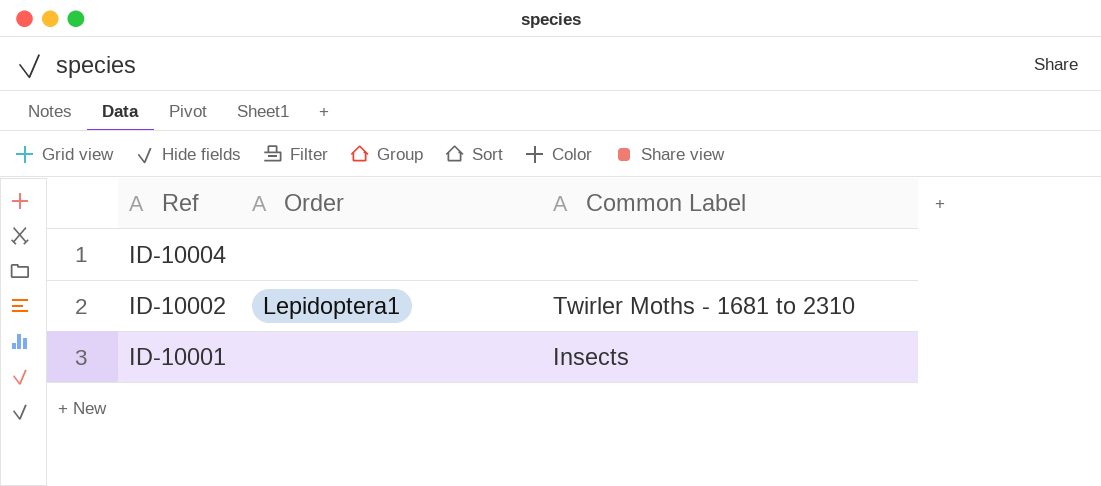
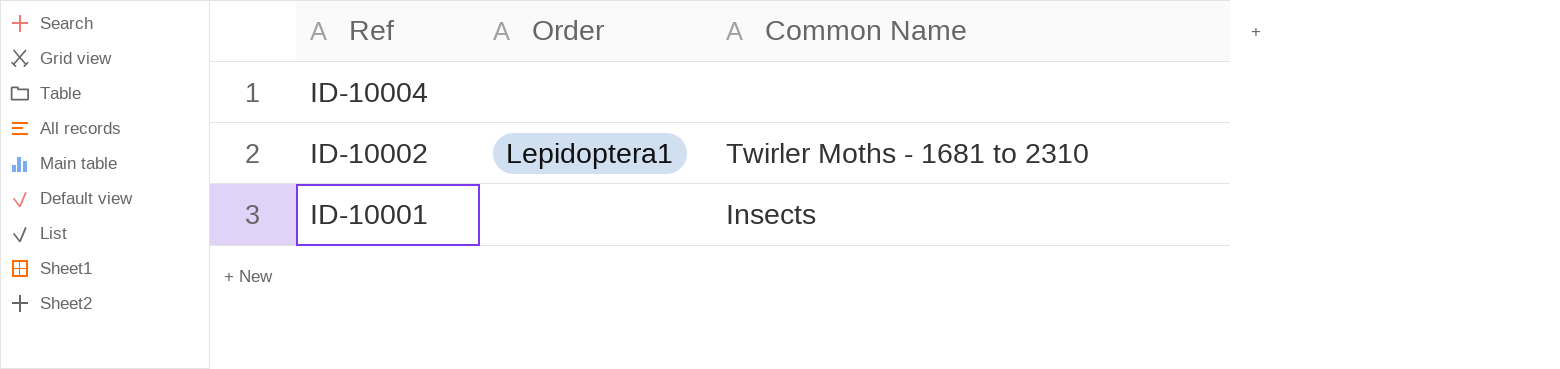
column name: Common Label -> Common Name

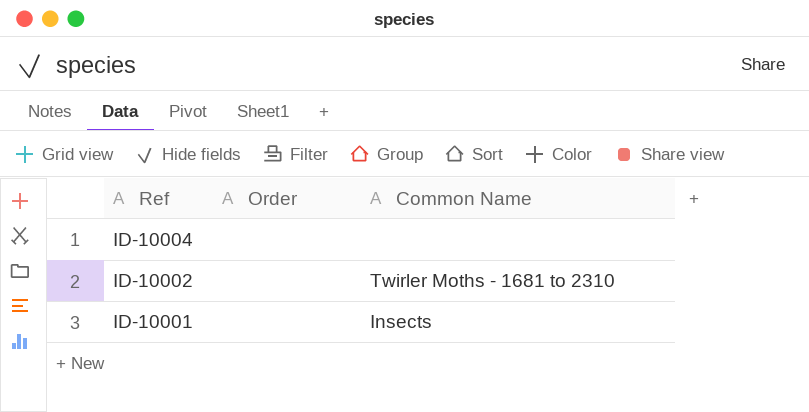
ID-10002 | Order: Lepidoptera1 -> none

